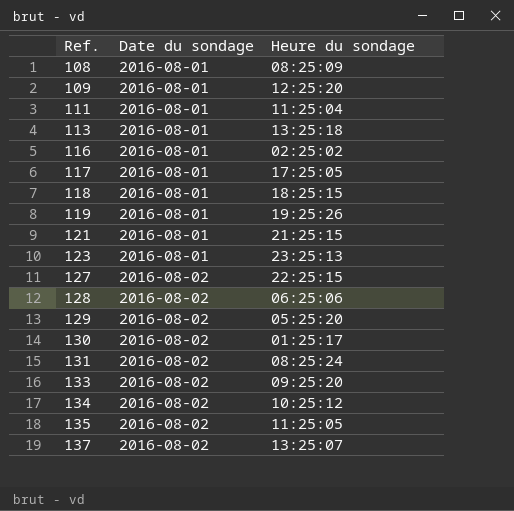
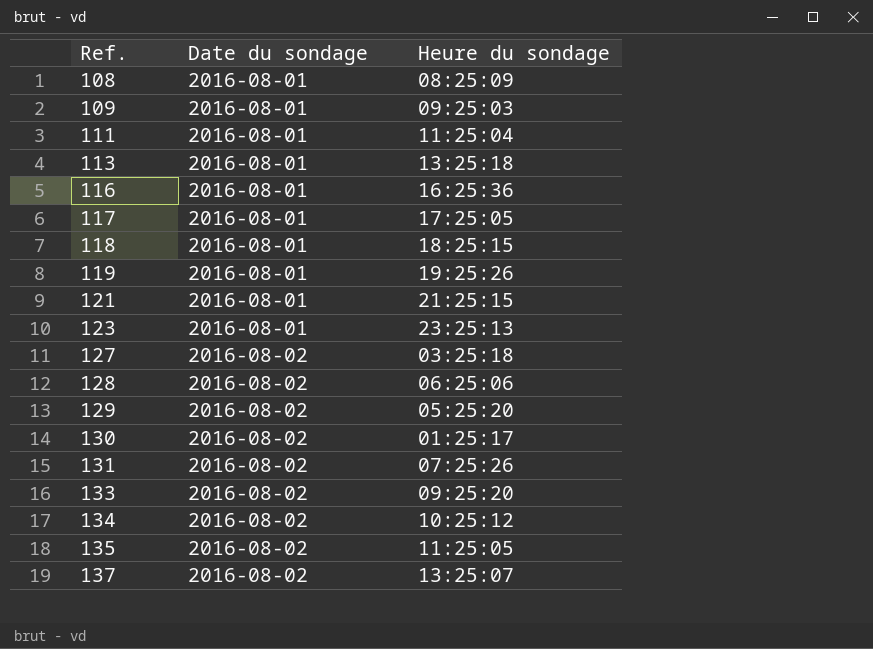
109 | Heure du sondage: 12:25:20 -> 09:25:03
116 | Heure du sondage: 02:25:02 -> 16:25:36
127 | Heure du sondage: 22:25:15 -> 03:25:18
131 | Heure du sondage: 08:25:24 -> 07:25:26

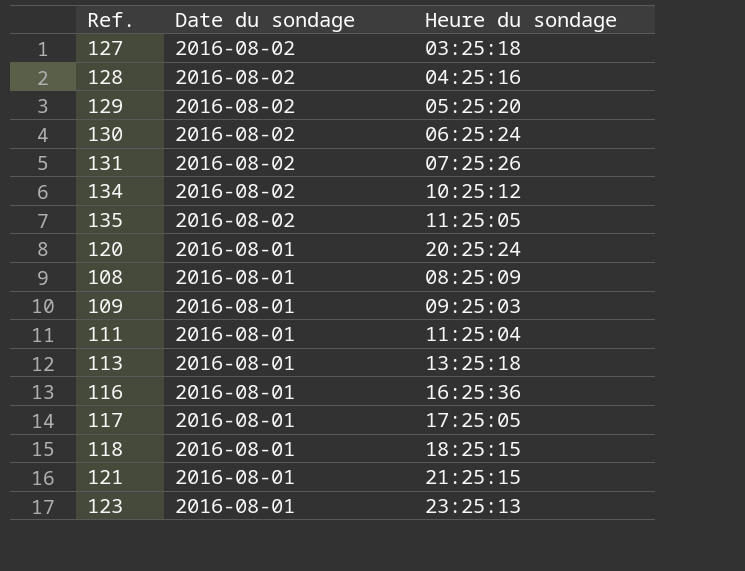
row order: Ref. ascending -> Date du sondage descending
row 119: 2016-08-01 | 19:25:26 -> none
row 133: 2016-08-02 | 09:25:20 -> none
row 137: 2016-08-02 | 13:25:07 -> none
128 | Heure du sondage: 06:25:06 -> 04:25:16
130 | Heure du sondage: 01:25:17 -> 06:25:24
row 120: none -> 2016-08-01 | 20:25:24

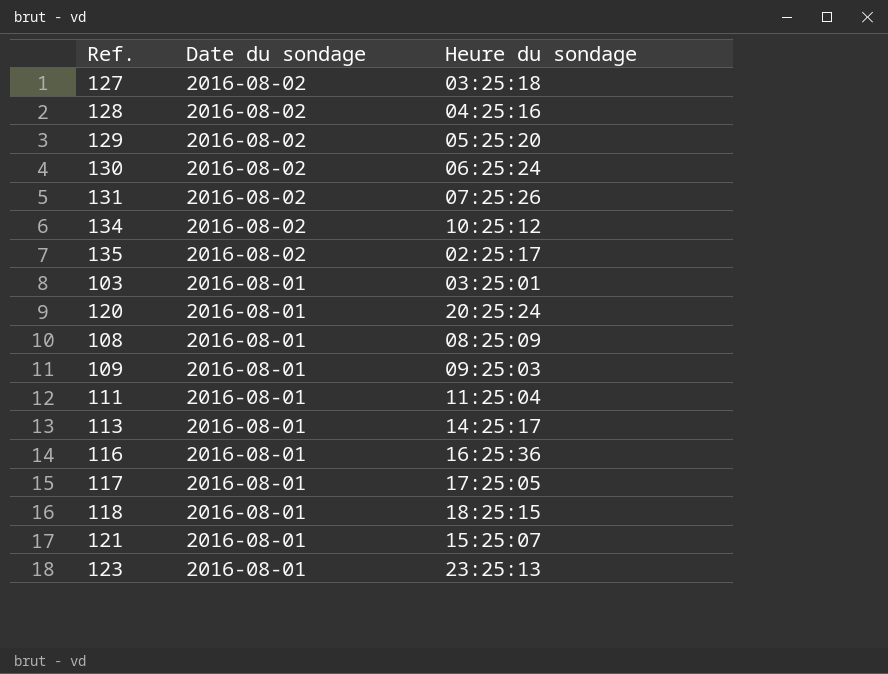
135 | Heure du sondage: 11:25:05 -> 02:25:17
row 103: none -> 2016-08-01 | 03:25:01
113 | Heure du sondage: 13:25:18 -> 14:25:17
121 | Heure du sondage: 21:25:15 -> 15:25:07

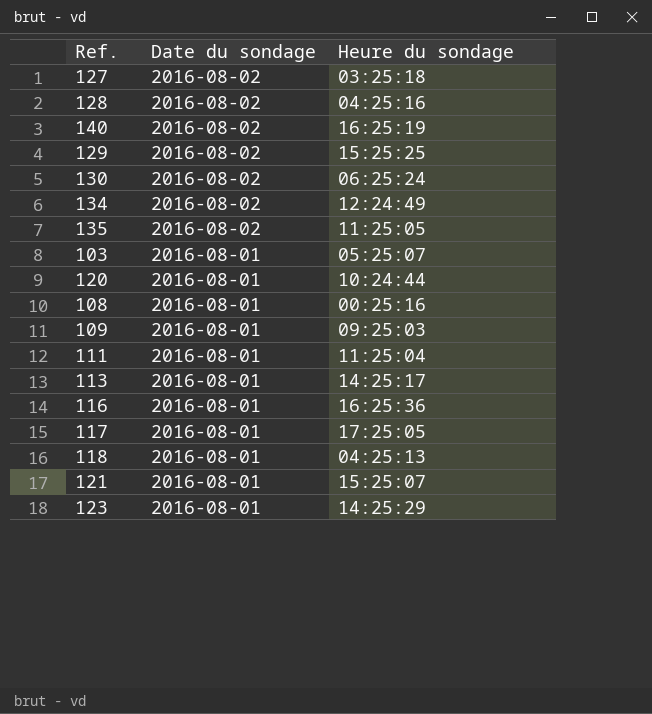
row 131: 2016-08-02 | 07:25:26 -> none
row 140: none -> 2016-08-02 | 16:25:19
129 | Heure du sondage: 05:25:20 -> 15:25:25
134 | Heure du sondage: 10:25:12 -> 12:24:49
135 | Heure du sondage: 02:25:17 -> 11:25:05
103 | Heure du sondage: 03:25:01 -> 05:25:07
120 | Heure du sondage: 20:25:24 -> 10:24:44
108 | Heure du sondage: 08:25:09 -> 00:25:16
118 | Heure du sondage: 18:25:15 -> 04:25:13
123 | Heure du sondage: 23:25:13 -> 14:25:29

